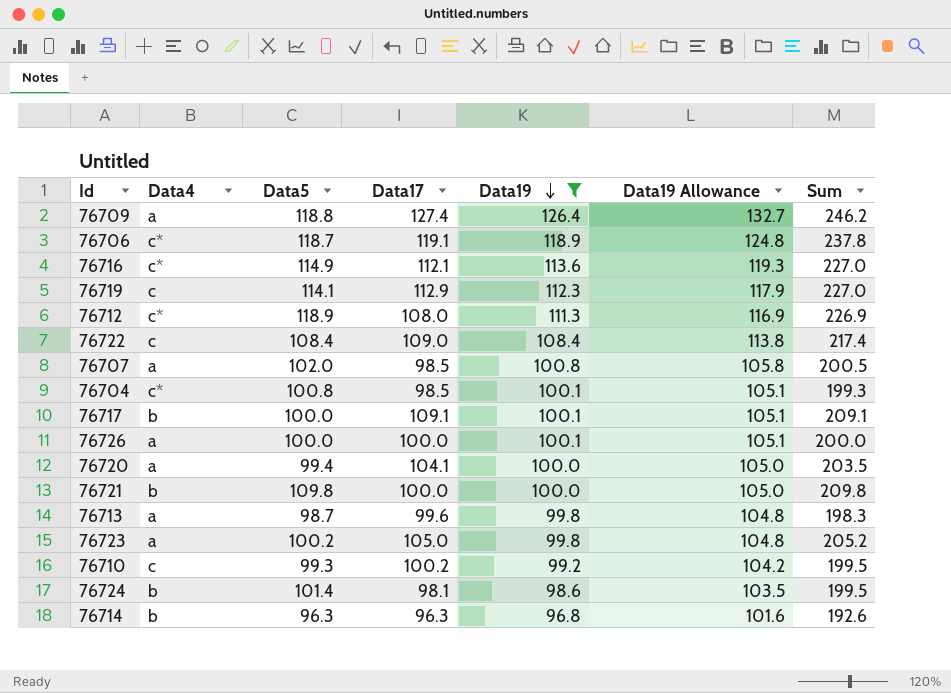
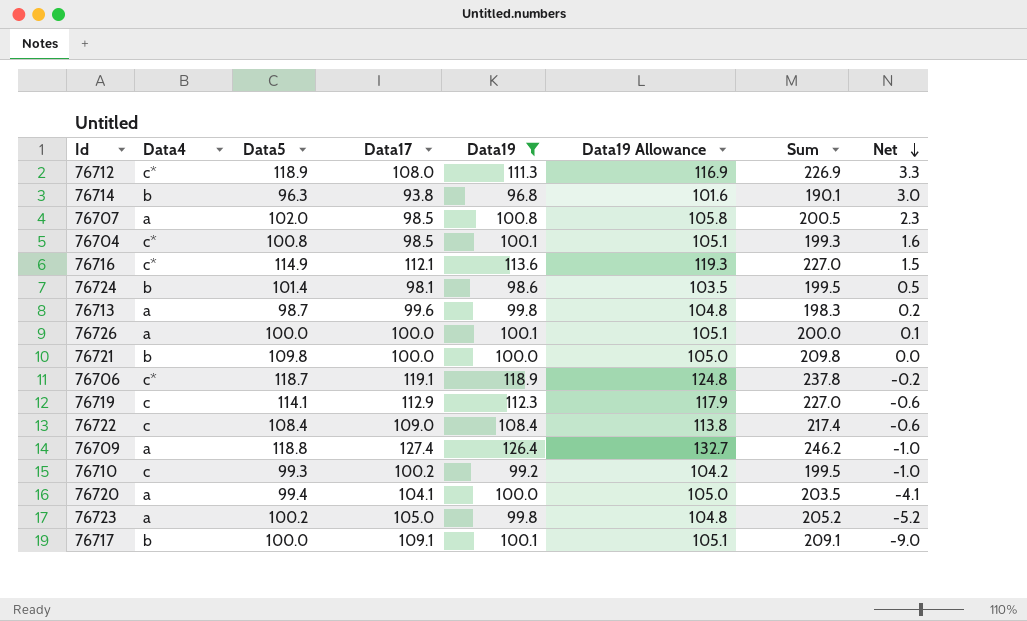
row order: Data19 descending -> Net descending
column Net | formula: none -> [Data19] - [Data17]
76714 | Data17: 96.3 -> 93.8
76714 | Sum: 192.6 -> 190.1

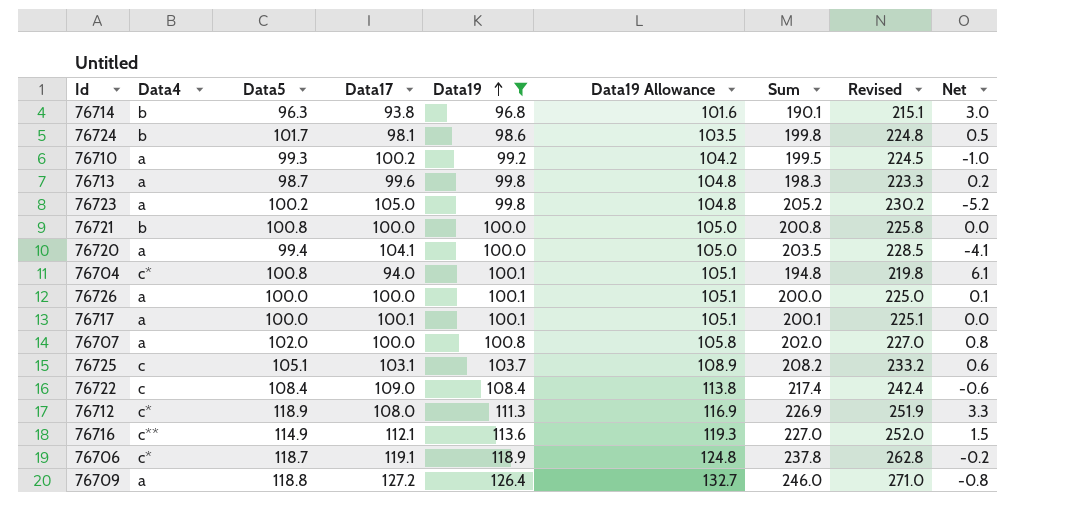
row order: Net descending -> Data19 ascending
column Revised | formula: none -> [Sum] + 25
row 76719: c | 114.1 | 112.9 | 112.3 | 117.9 | 227.0 | -0.6 -> none
76724 | Data5: 101.4 -> 101.7
76724 | Sum: 199.5 -> 199.8
76710 | Data4: c -> a
76721 | Data5: 109.8 -> 100.8
76721 | Sum: 209.8 -> 200.8
76704 | Data17: 98.5 -> 94.0
76704 | Sum: 199.3 -> 194.8
76704 | Net: 1.6 -> 6.1
76717 | Data4: b -> a
76717 | Data17: 109.1 -> 100.1
76717 | Sum: 209.1 -> 200.1
76717 | Net: -9.0 -> 0.0
76707 | Data17: 98.5 -> 100.0
76707 | Sum: 200.5 -> 202.0
76707 | Net: 2.3 -> 0.8
row 76725: none -> c | 105.1 | 103.1 | 103.7 | 108.9 | 208.2 | 233.2 | 0.6
76716 | Data4: c* -> c**
76709 | Data17: 127.4 -> 127.2
76709 | Sum: 246.2 -> 246.0
76709 | Net: -1.0 -> -0.8

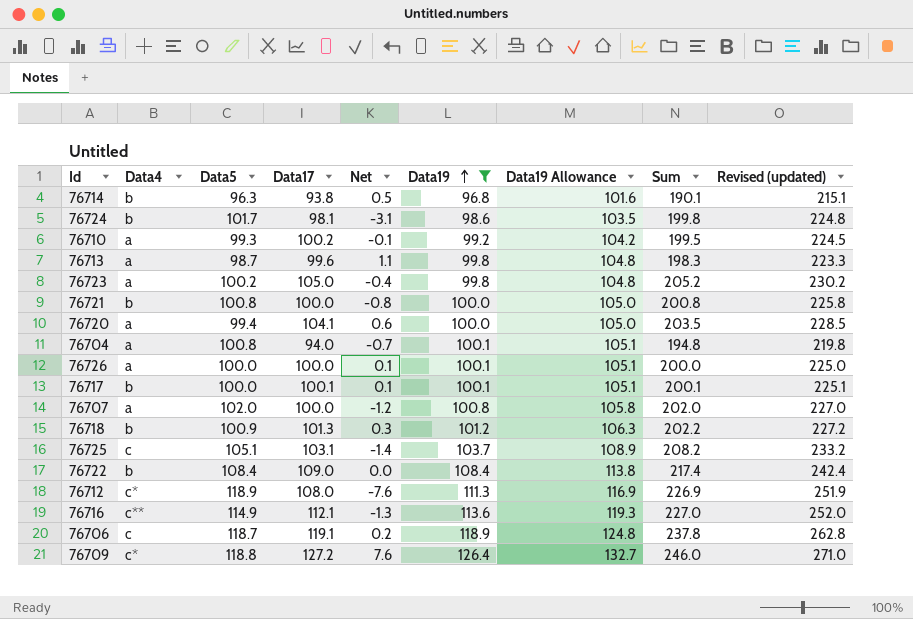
column Net | formula: [Data19] - [Data17] -> [Data19] - [Data5]
column Net | position: 9 -> 5
column name: Revised -> Revised (updated)
76704 | Data4: c* -> a
76717 | Data4: a -> b
row 76718: none -> b | 100.9 | 101.3 | 0.3 | 101.2 | 106.3 | 202.2 | 227.2
76722 | Data4: c -> b
76706 | Data4: c* -> c
76709 | Data4: a -> c*

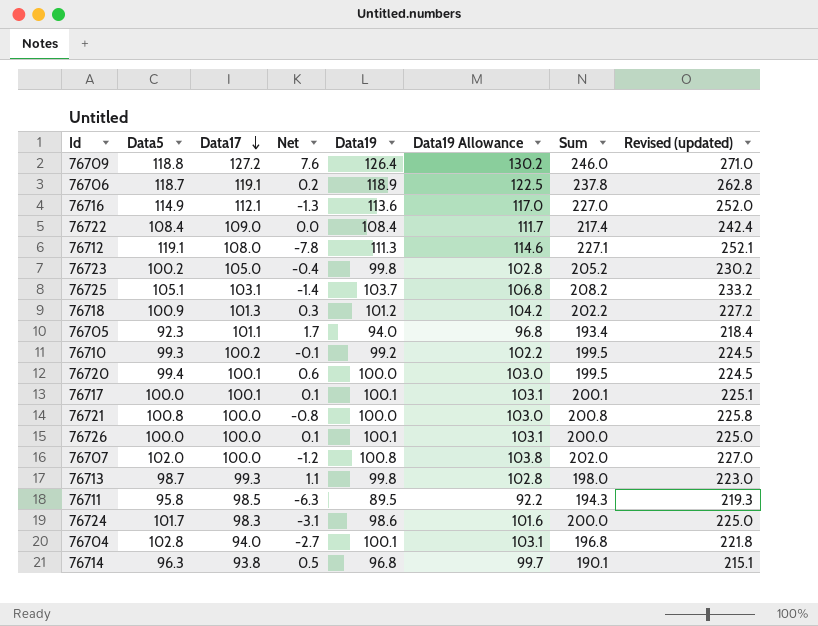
filter: Data19 >= 96.8 -> none
row order: Data19 ascending -> Data17 descending
column Data4 | position: 2 -> none
column Data19 Allowance | formula: [Data19] * 1.05 -> [Data19] * 1.03
76712 | Data5: 118.9 -> 119.1
76712 | Net: -7.6 -> -7.8
76712 | Sum: 226.9 -> 227.1
76712 | Revised (updated): 251.9 -> 252.1
76720 | Data17: 104.1 -> 100.1
76720 | Sum: 203.5 -> 199.5
76720 | Revised (updated): 228.5 -> 224.5
76713 | Data17: 99.6 -> 99.3
76713 | Sum: 198.3 -> 198.0
76713 | Revised (updated): 223.3 -> 223.0
76724 | Data17: 98.1 -> 98.3
76724 | Sum: 199.8 -> 200.0
76724 | Revised (updated): 224.8 -> 225.0
76704 | Data5: 100.8 -> 102.8
76704 | Net: -0.7 -> -2.7
76704 | Sum: 194.8 -> 196.8
76704 | Revised (updated): 219.8 -> 221.8

